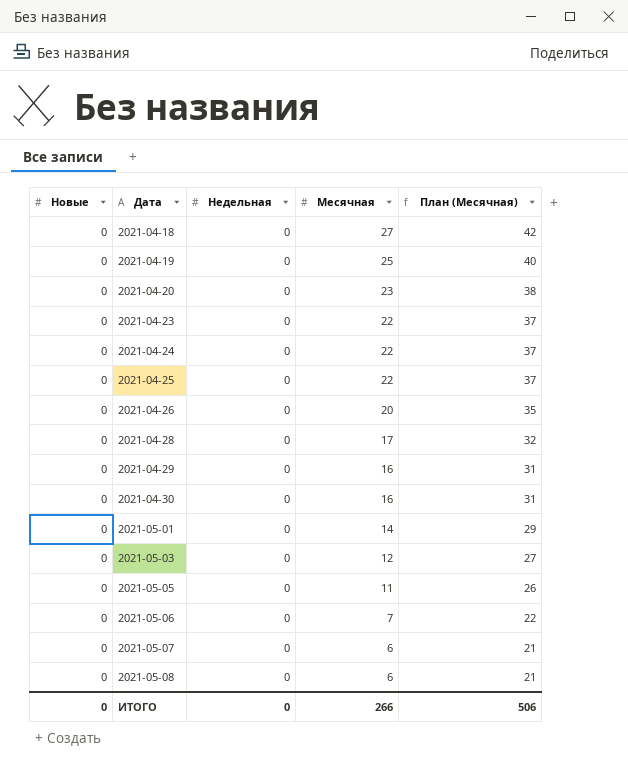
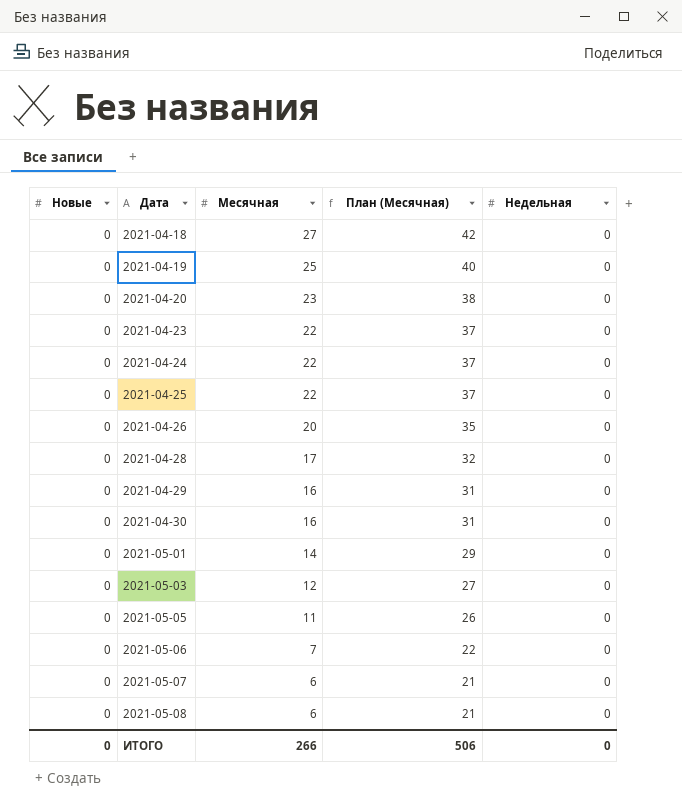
column Недельная | position: 3 -> 5

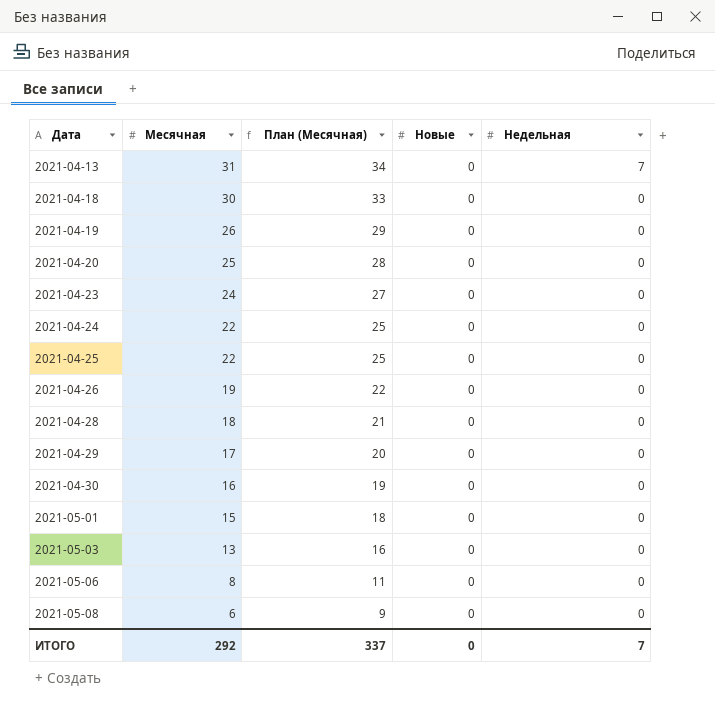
column План (Месячная) | formula: [Месячная] + 15 -> [Месячная] + 3
column Новые | position: 1 -> 4
row 2021-05-05: 0 | 11 | 26 | 0 -> none
row 2021-05-07: 0 | 6 | 21 | 0 -> none
row 2021-04-13: none -> 31 | 34 | 0 | 7
2021-04-18 | Месячная: 27 -> 30
2021-04-19 | Месячная: 25 -> 26
2021-04-20 | Месячная: 23 -> 25
2021-04-23 | Месячная: 22 -> 24
2021-04-26 | Месячная: 20 -> 19
2021-04-28 | Месячная: 17 -> 18
2021-04-29 | Месячная: 16 -> 17
2021-05-01 | Месячная: 14 -> 15
2021-05-03 | Месячная: 12 -> 13
2021-05-06 | Месячная: 7 -> 8
ИТОГО | Месячная: 266 -> 292
ИТОГО | План (Месячная): 506 -> 337
ИТОГО | Недельная: 0 -> 7

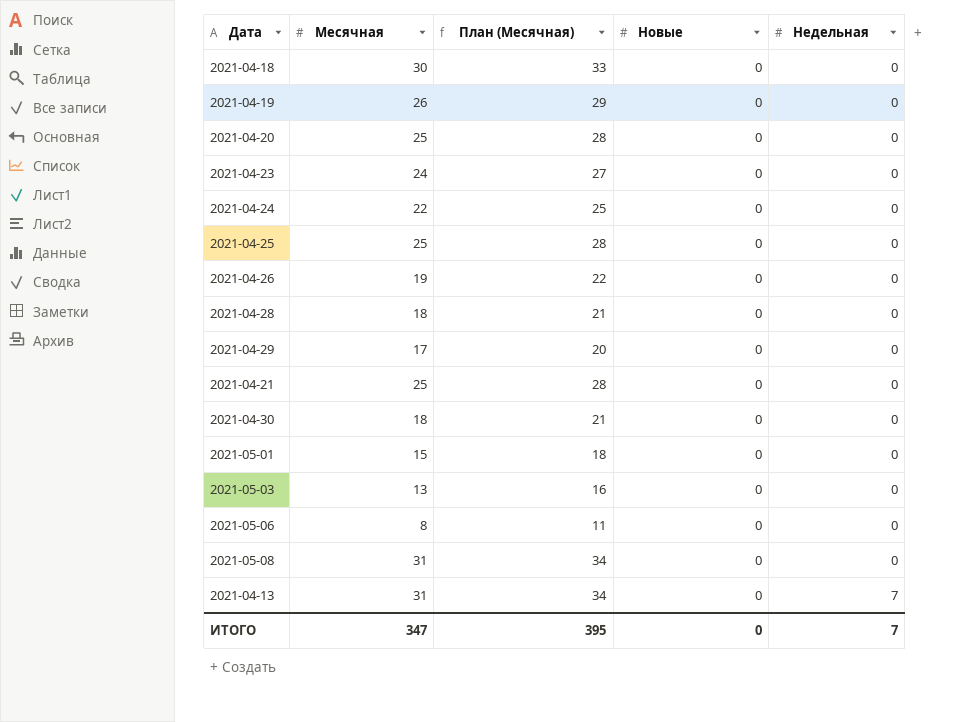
row order: Дата ascending -> Недельная ascending
2021-04-25 | Месячная: 22 -> 25
2021-04-25 | План (Месячная): 25 -> 28
row 2021-04-21: none -> 25 | 28 | 0 | 0
2021-04-30 | Месячная: 16 -> 18
2021-04-30 | План (Месячная): 19 -> 21
2021-05-08 | Месячная: 6 -> 31
2021-05-08 | План (Месячная): 9 -> 34
ИТОГО | Месячная: 292 -> 347
ИТОГО | План (Месячная): 337 -> 395

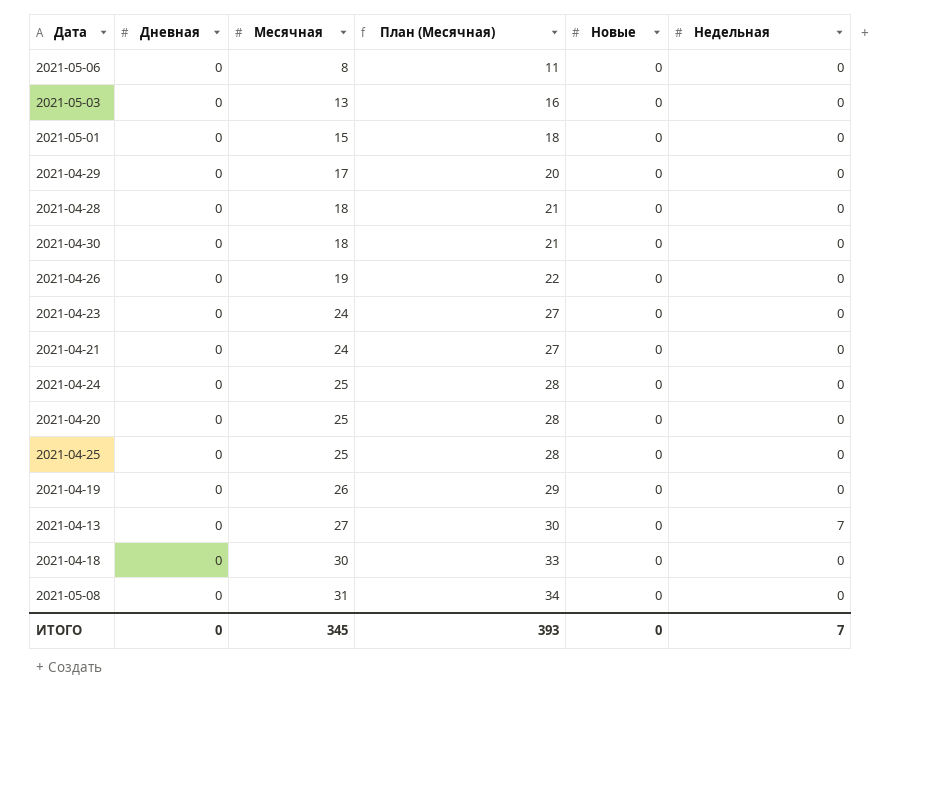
row order: Недельная ascending -> Месячная ascending
column Дневная | position: none -> 2
2021-04-21 | Месячная: 25 -> 24
2021-04-21 | План (Месячная): 28 -> 27
2021-04-24 | Месячная: 22 -> 25
2021-04-24 | План (Месячная): 25 -> 28
2021-04-13 | Месячная: 31 -> 27
2021-04-13 | План (Месячная): 34 -> 30
ИТОГО | Месячная: 347 -> 345
ИТОГО | План (Месячная): 395 -> 393

